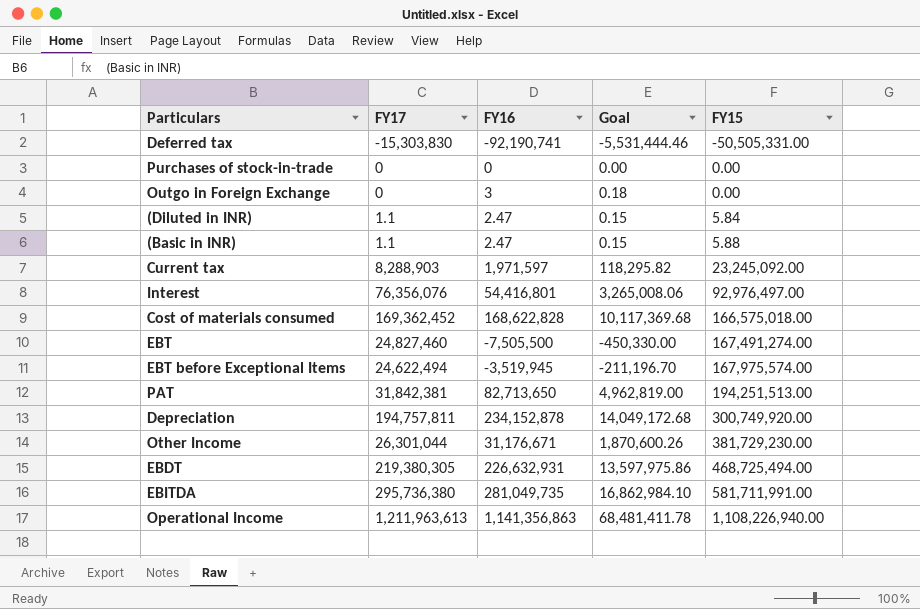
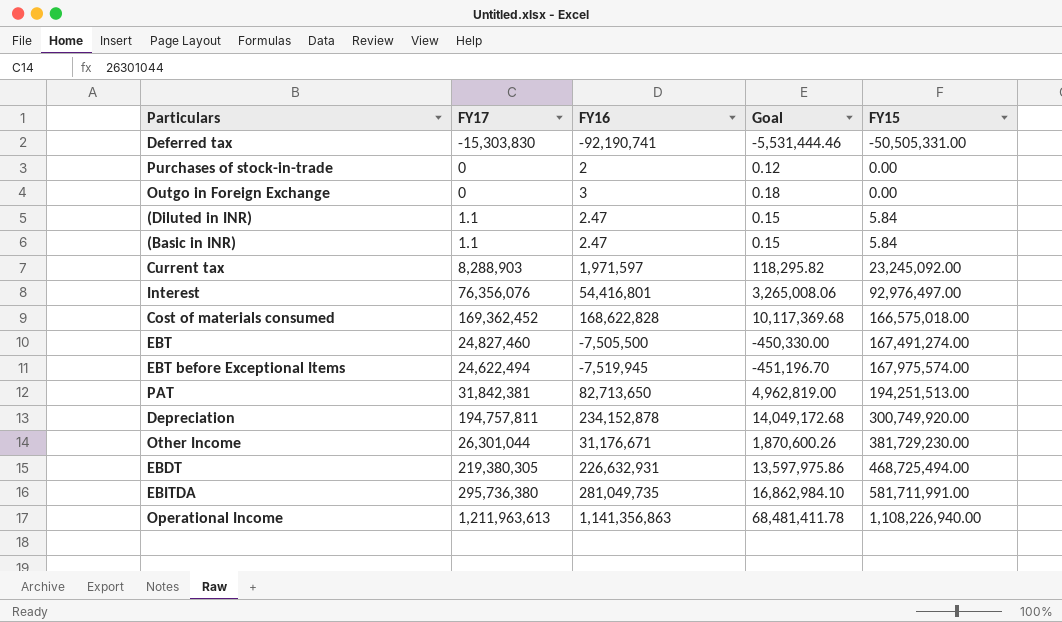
Purchases of stock-in-trade | FY16: 0 -> 2
Purchases of stock-in-trade | Goal: 0.00 -> 0.12
(Basic in INR) | FY15: 5.88 -> 5.84
EBT before Exceptional Items | FY16: -3,519,945 -> -7,519,945
EBT before Exceptional Items | Goal: -211,196.70 -> -451,196.70

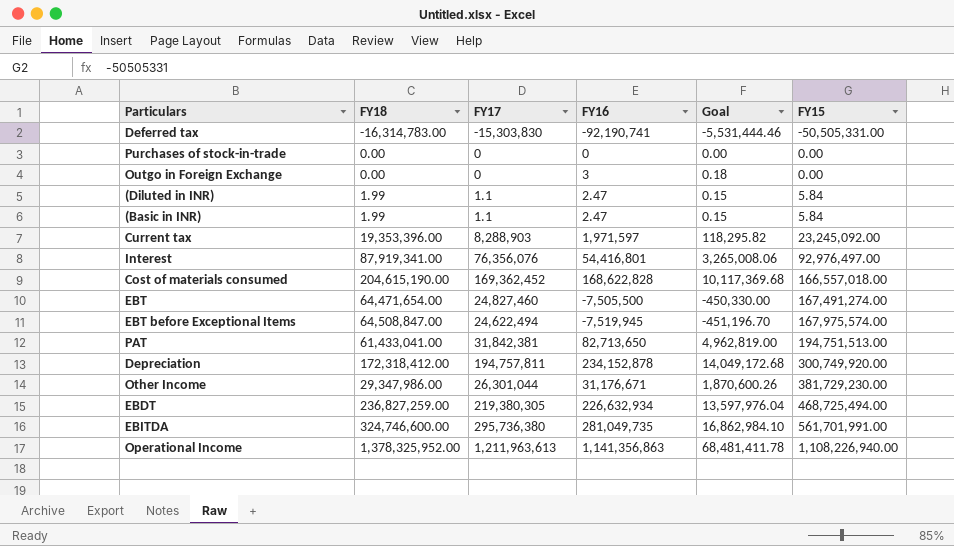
column FY18 | position: none -> 2
Purchases of stock-in-trade | FY16: 2 -> 0
Purchases of stock-in-trade | Goal: 0.12 -> 0.00
Cost of materials consumed | FY15: 166,575,018.00 -> 166,557,018.00
PAT | FY15: 194,251,513.00 -> 194,751,513.00
EBDT | FY16: 226,632,931 -> 226,632,934
EBDT | Goal: 13,597,975.86 -> 13,597,976.04
EBITDA | FY15: 581,711,991.00 -> 561,701,991.00

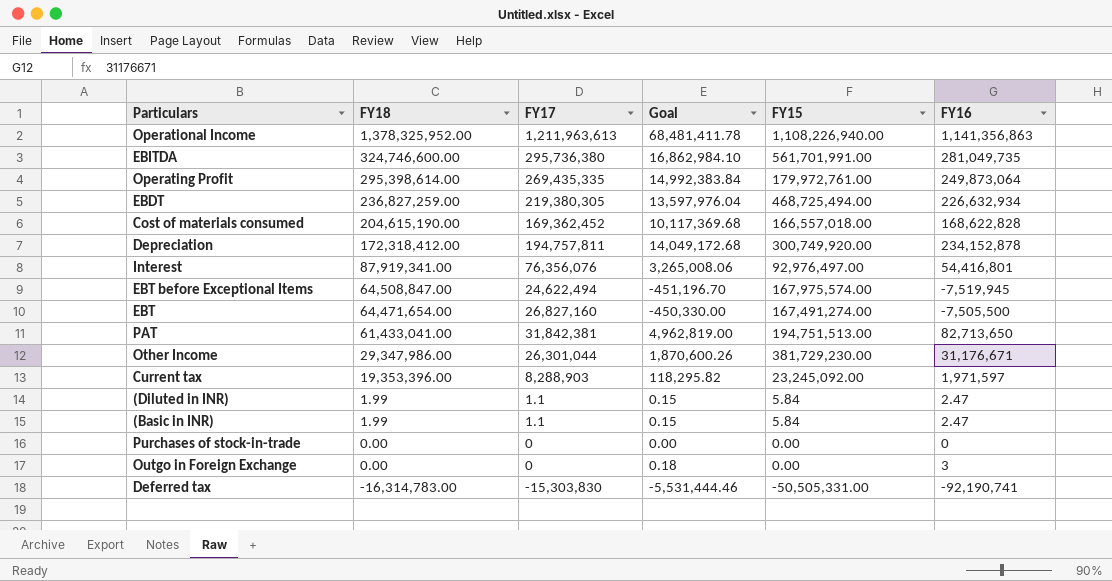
row order: FY15 ascending -> FY18 descending
column FY16 | position: 4 -> 6
row Operating Profit: none -> 295,398,614.00 | 269,435,335 | 14,992,383.84 | 179,972,761.00 | 249,873,064
EBT | FY17: 24,827,460 -> 26,827,160

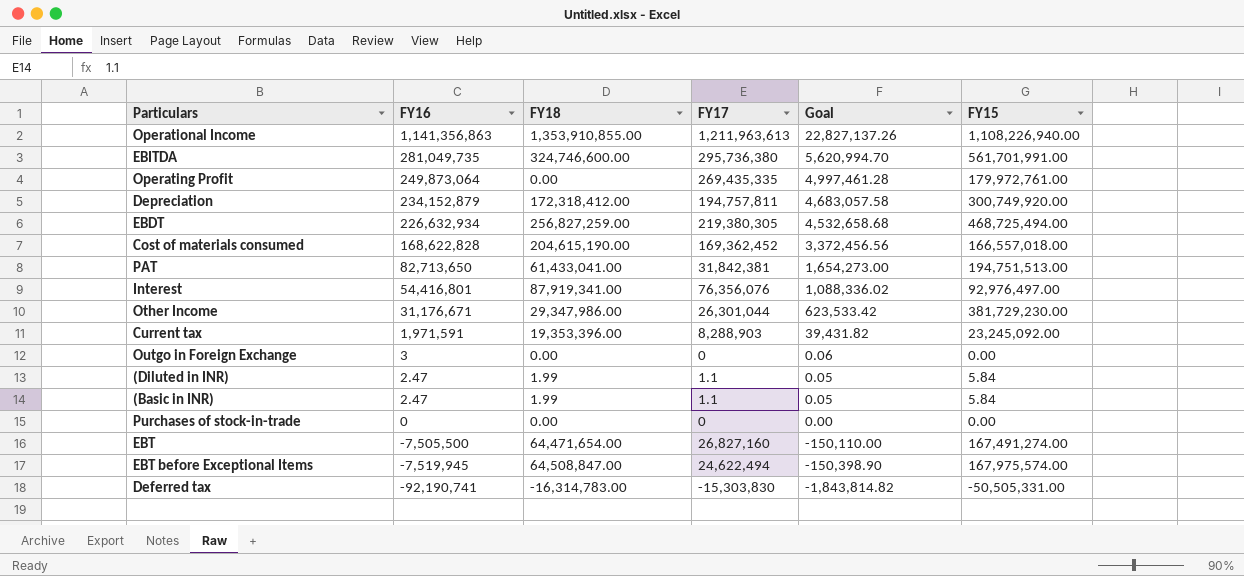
row order: FY18 descending -> FY16 descending
column FY16 | position: 6 -> 2
column Goal | formula: [FY16] * 0.06 -> [FY16] * 0.02
Operational Income | FY18: 1,378,325,952.00 -> 1,353,910,855.00
Operating Profit | FY18: 295,398,614.00 -> 0.00
Depreciation | FY16: 234,152,878 -> 234,152,879
EBDT | FY18: 236,827,259.00 -> 256,827,259.00
Current tax | FY16: 1,971,597 -> 1,971,591

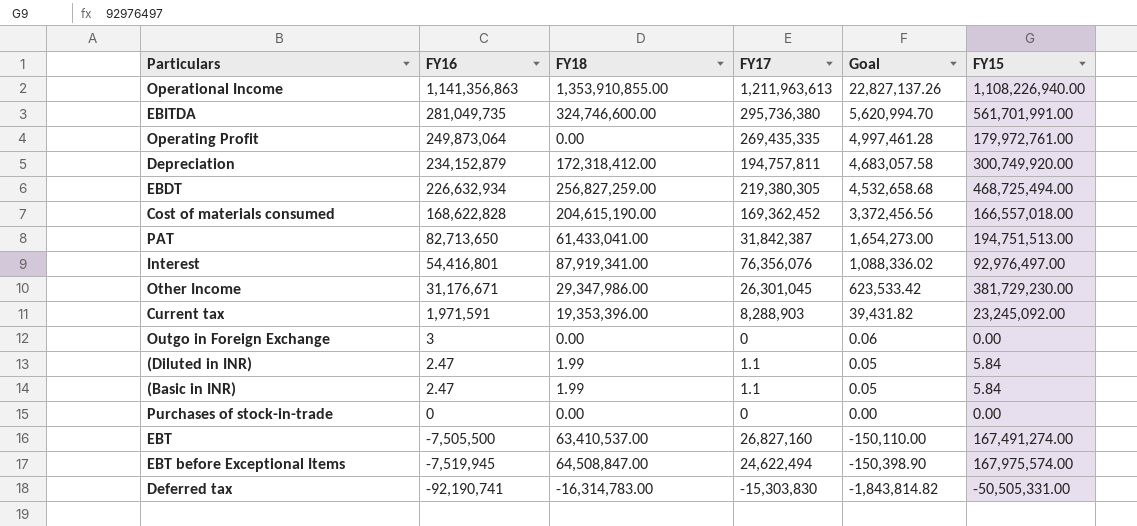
PAT | FY17: 31,842,381 -> 31,842,387
Other Income | FY17: 26,301,044 -> 26,301,045
EBT | FY18: 64,471,654.00 -> 63,410,537.00

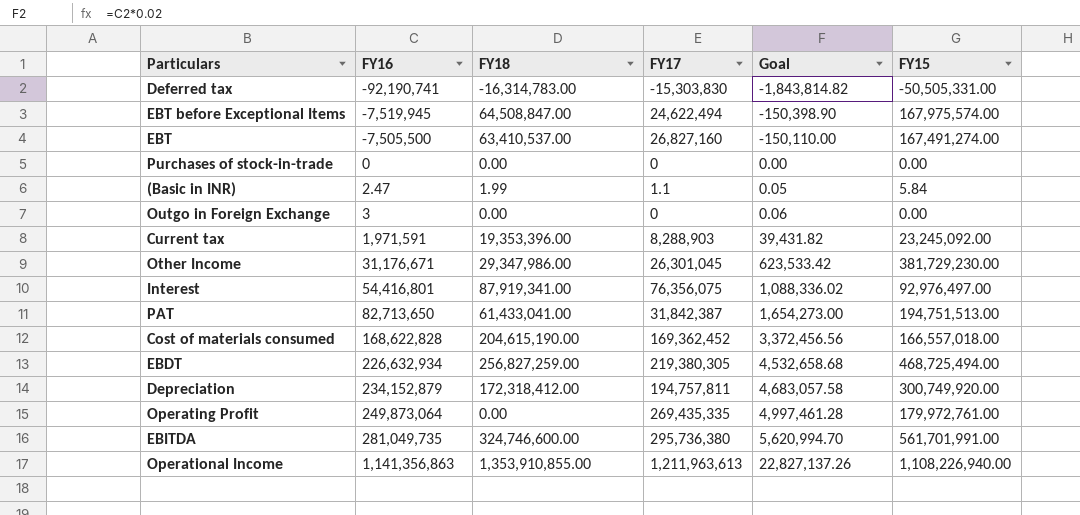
row order: FY16 descending -> FY16 ascending
row (Diluted in INR): 2.47 | 1.99 | 1.1 | 0.05 | 5.84 -> none
Interest | FY17: 76,356,076 -> 76,356,075

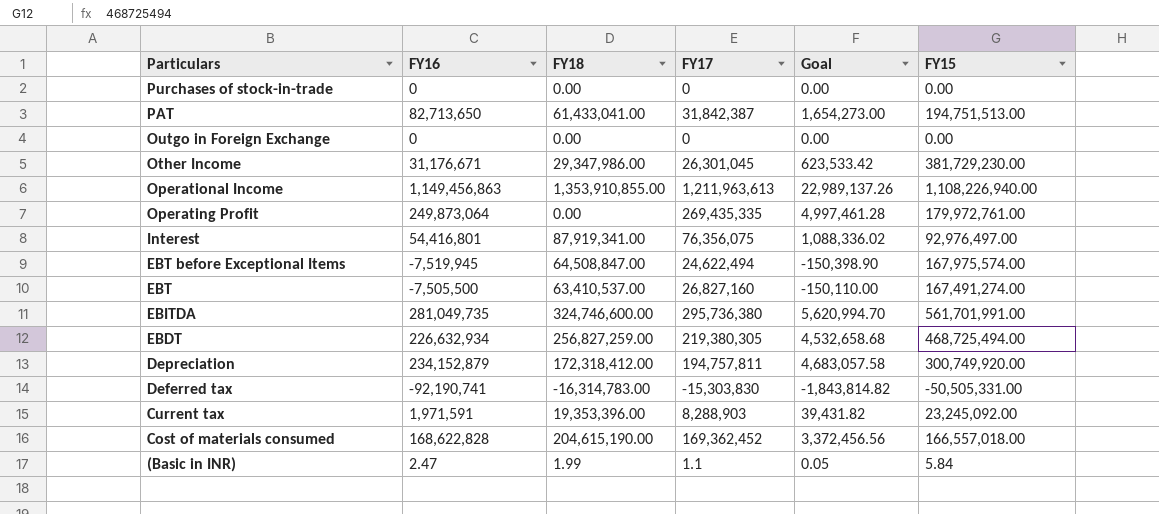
row order: FY16 ascending -> Particulars descending
Outgo in Foreign Exchange | FY16: 3 -> 0
Outgo in Foreign Exchange | Goal: 0.06 -> 0.00
Operational Income | FY16: 1,141,356,863 -> 1,149,456,863
Operational Income | Goal: 22,827,137.26 -> 22,989,137.26

